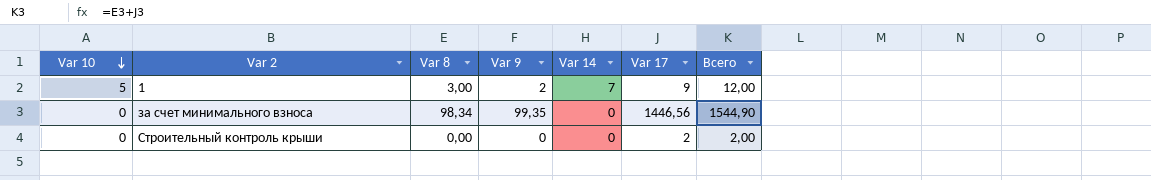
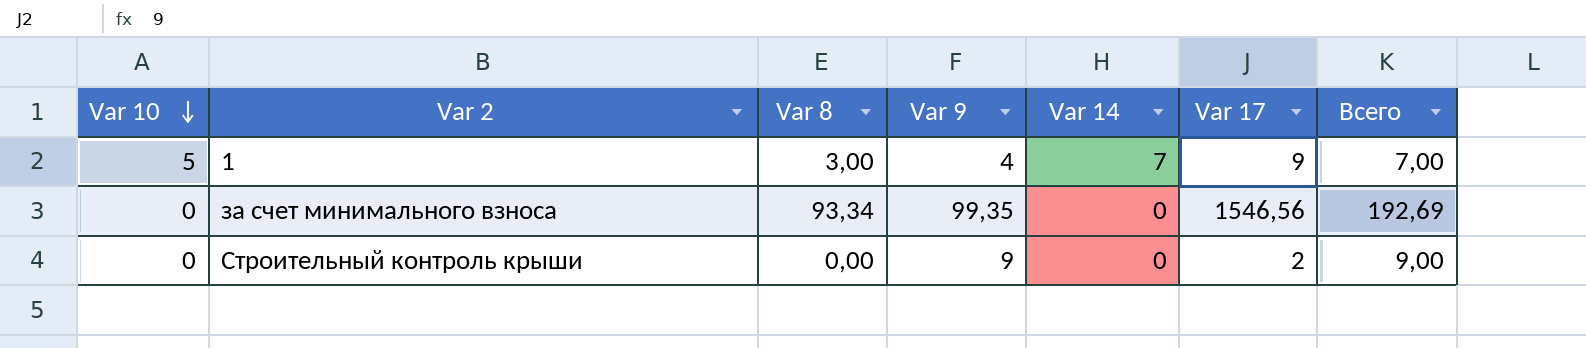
column Всего | formula: [Var 8] + [Var 17] -> [Var 8] + [Var 9]
1 | Var 9: 2 -> 4
за счет минимального взноса | Var 8: 98,34 -> 93,34
за счет минимального взноса | Var 17: 1446,56 -> 1546,56
Строительный контроль крыши | Var 9: 0 -> 9

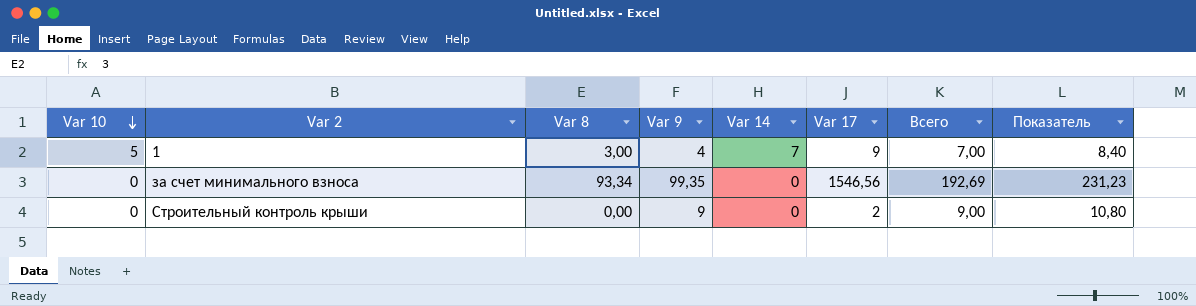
column Показатель | formula: none -> [Всего] * 1,2

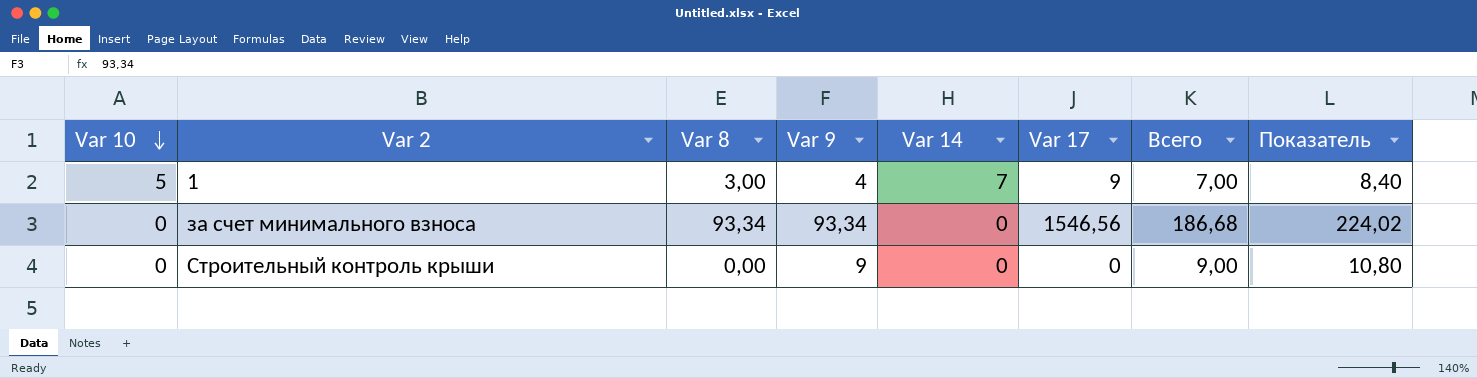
за счет минимального взноса | Var 9: 99,35 -> 93,34
за счет минимального взноса | Всего: 192,69 -> 186,68
за счет минимального взноса | Показатель: 231,23 -> 224,02
Строительный контроль крыши | Var 17: 2 -> 0

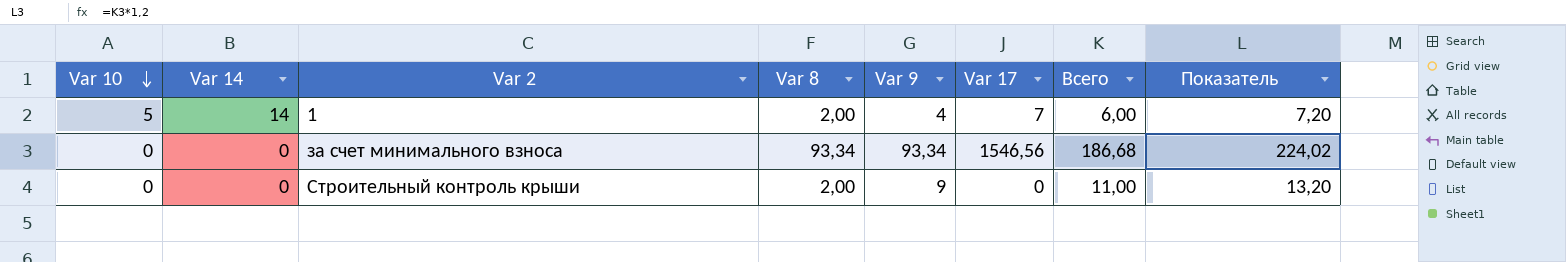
column Var 14 | position: 5 -> 2
1 | Var 14: 7 -> 14
1 | Var 8: 3,00 -> 2,00
1 | Var 17: 9 -> 7
1 | Всего: 7,00 -> 6,00
1 | Показатель: 8,40 -> 7,20
Строительный контроль крыши | Var 8: 0,00 -> 2,00
Строительный контроль крыши | Всего: 9,00 -> 11,00
Строительный контроль крыши | Показатель: 10,80 -> 13,20

